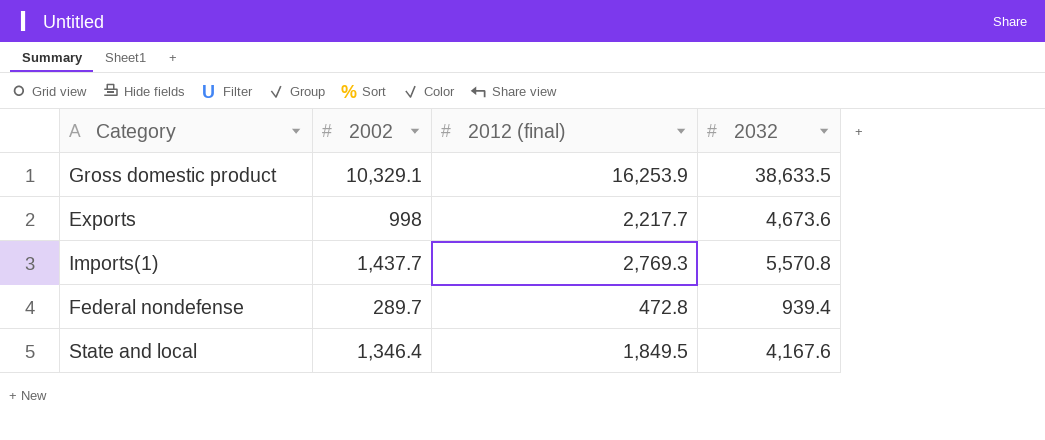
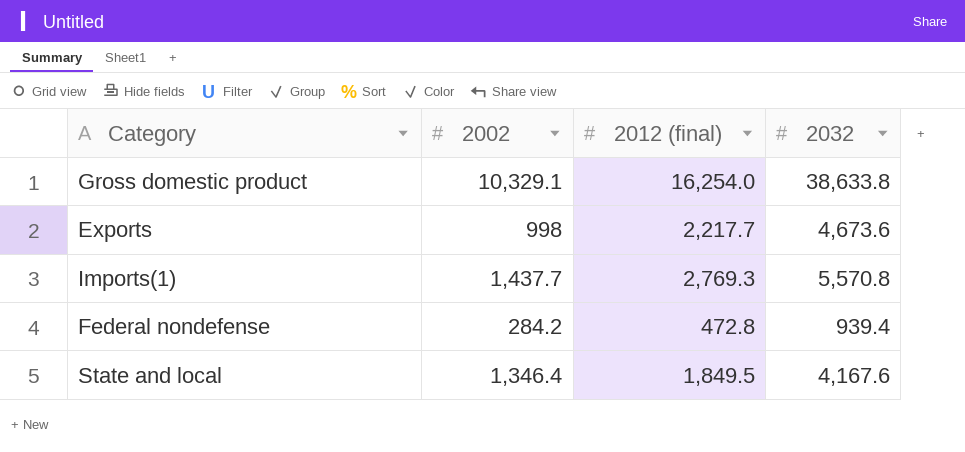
Gross domestic product | 2012 (final): 16,253.9 -> 16,254.0
Gross domestic product | 2032: 38,633.5 -> 38,633.8
Federal nondefense | 2002: 289.7 -> 284.2

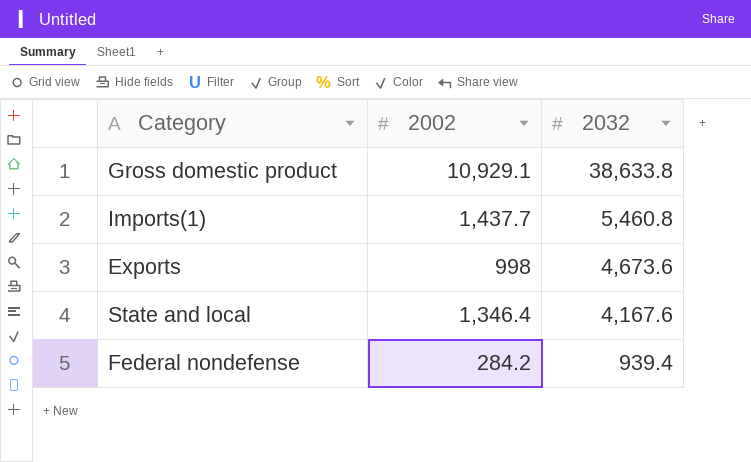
row order: none -> 2032 descending
column 2012 (final) | position: 3 -> none
Gross domestic product | 2002: 10,329.1 -> 10,929.1
Imports(1) | 2032: 5,570.8 -> 5,460.8

